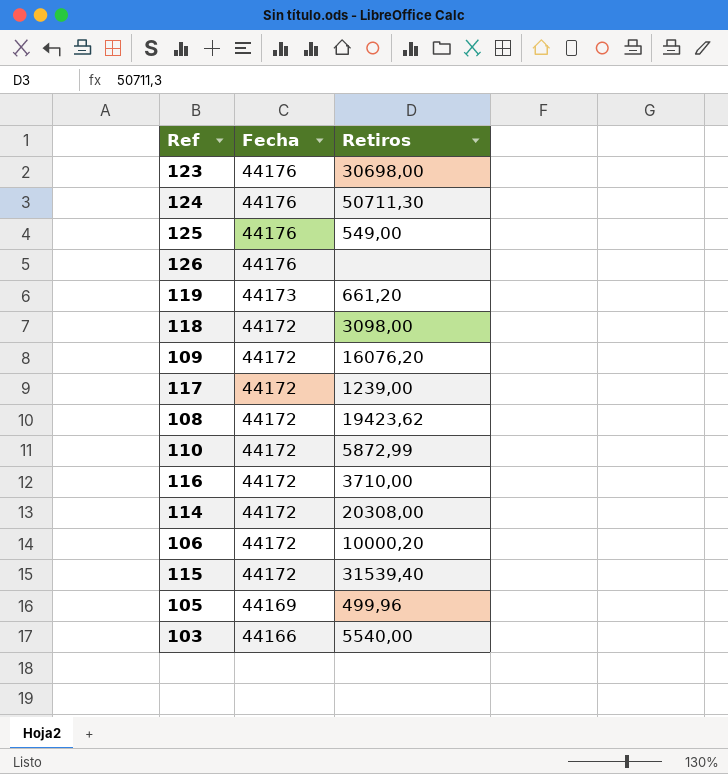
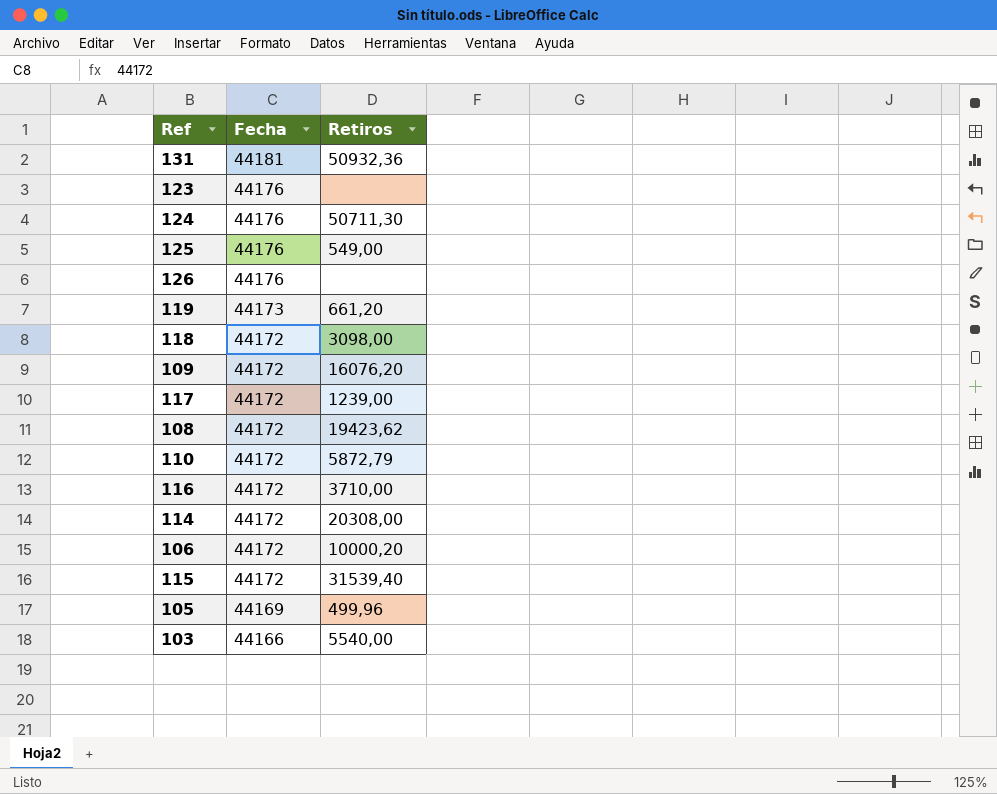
row 131: none -> 44181 | 50932,36
123 | Retiros: 30698,00 -> none
110 | Retiros: 5872,99 -> 5872,79

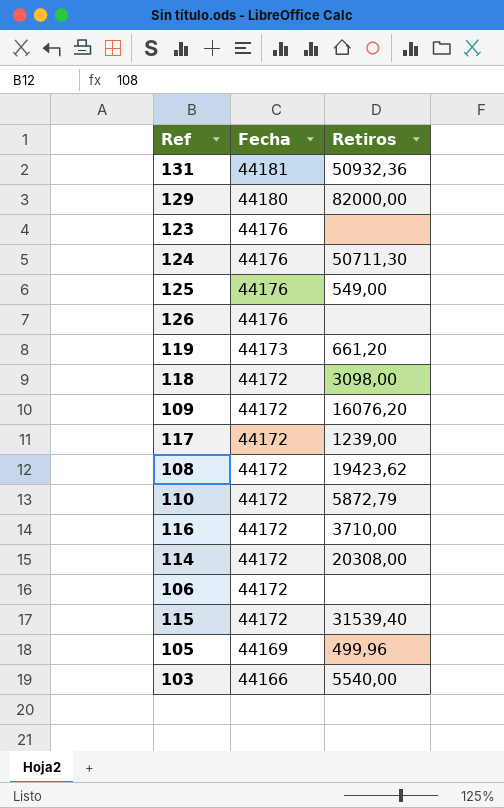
row 129: none -> 44180 | 82000,00
106 | Retiros: 10000,20 -> none

